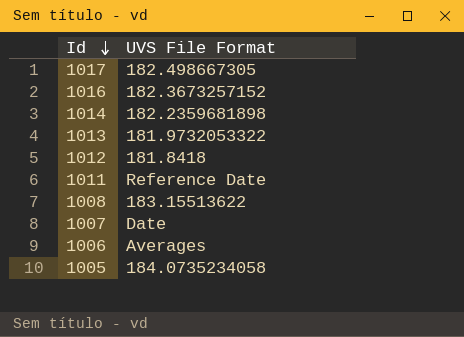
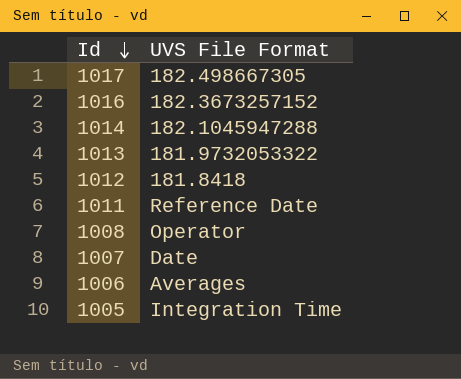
1014 | UVS File Format: 182.2359681898 -> 182.1045947288
1008 | UVS File Format: 183.15513622 -> Operator
1005 | UVS File Format: 184.0735234058 -> Integration Time

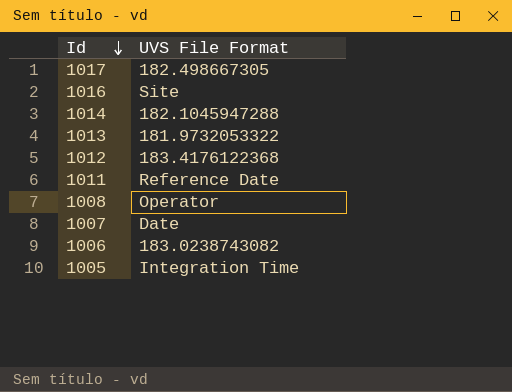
1016 | UVS File Format: 182.3673257152 -> Site
1012 | UVS File Format: 181.8418 -> 183.4176122368
1006 | UVS File Format: Averages -> 183.0238743082

